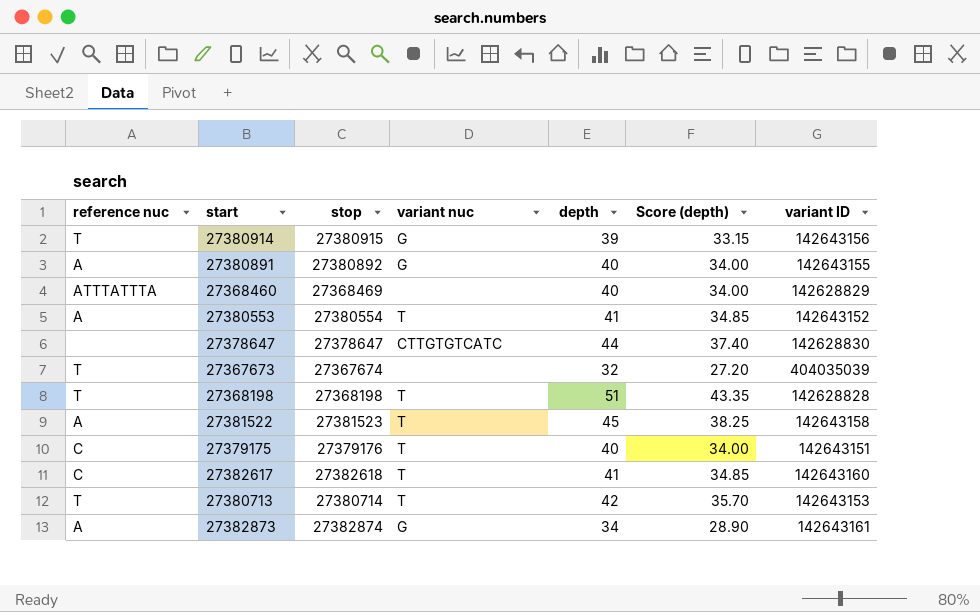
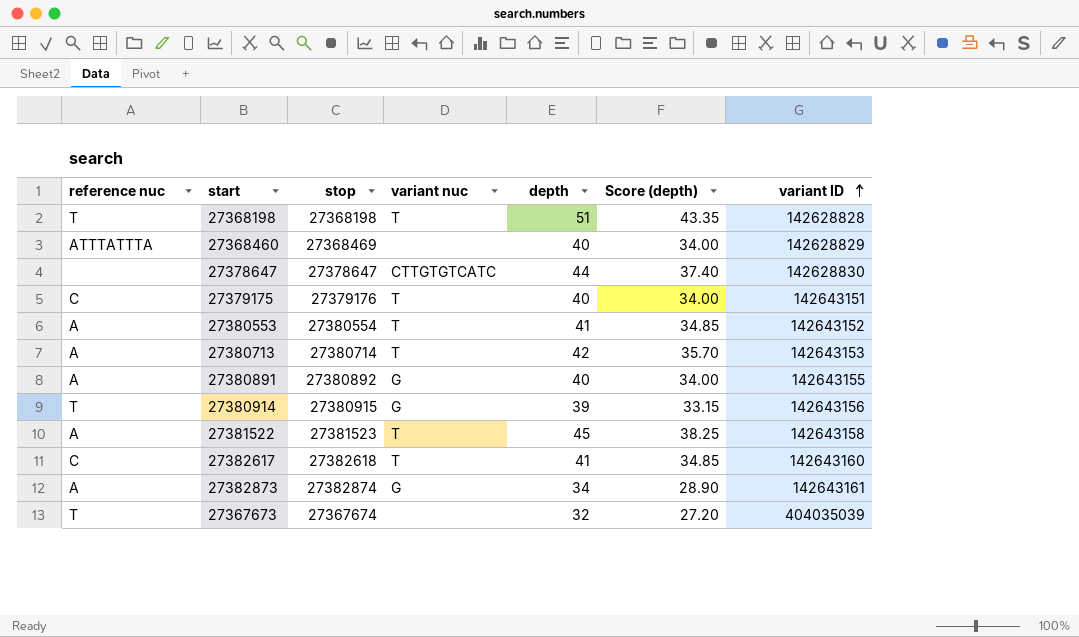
row order: none -> variant ID ascending
27380713 | reference nuc: T -> A

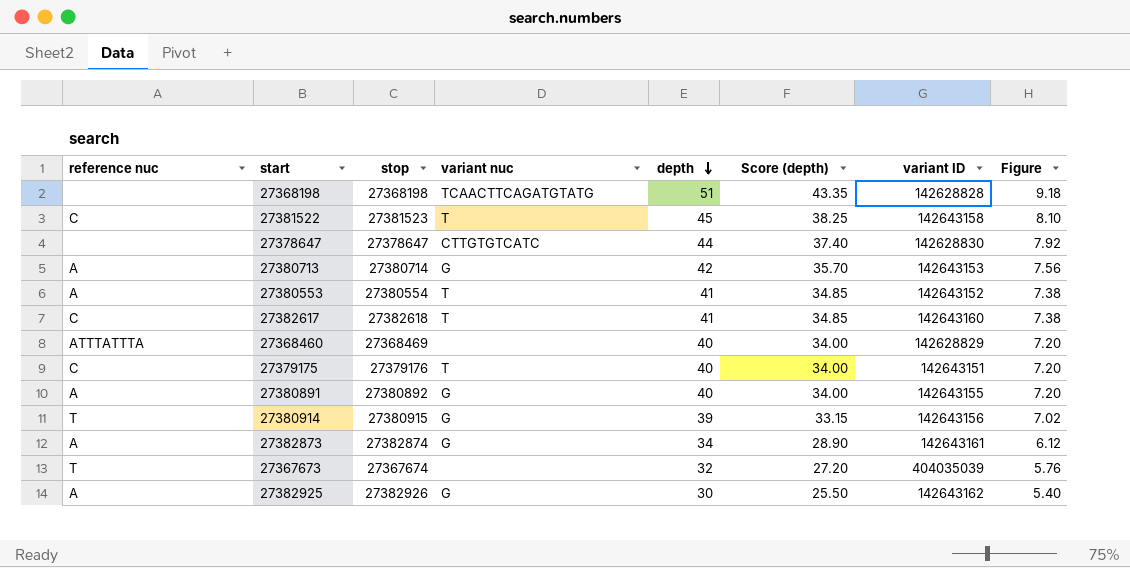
row order: variant ID ascending -> depth descending
column Figure | formula: none -> [depth] * 0.18
27368198 | reference nuc: T -> none
27368198 | variant nuc: T -> TCAACTTCAGATGTATG
27381522 | reference nuc: A -> C
27380713 | variant nuc: T -> G
row 27382925: none -> A | 27382926 | G | 30 | 25.50 | 142643162 | 5.40

